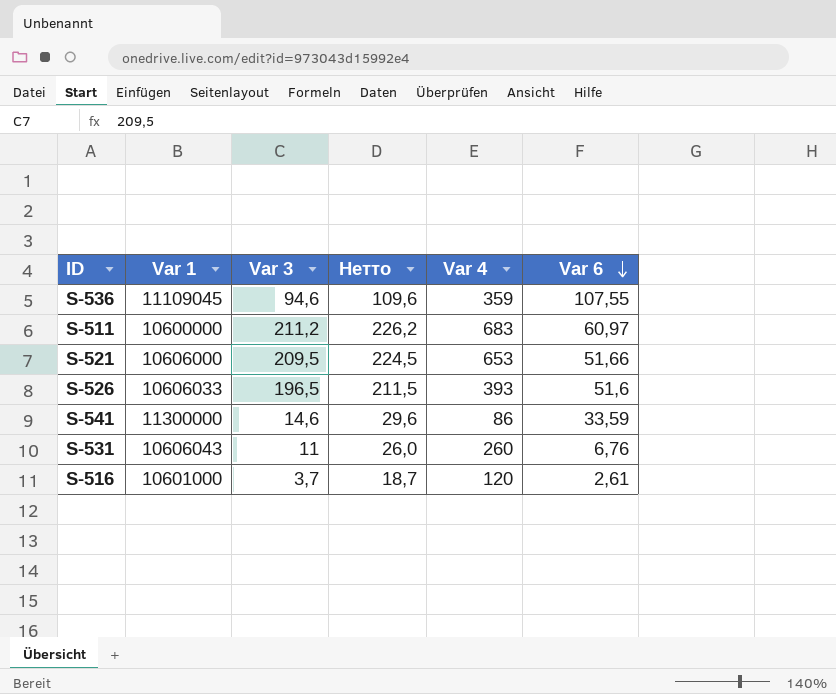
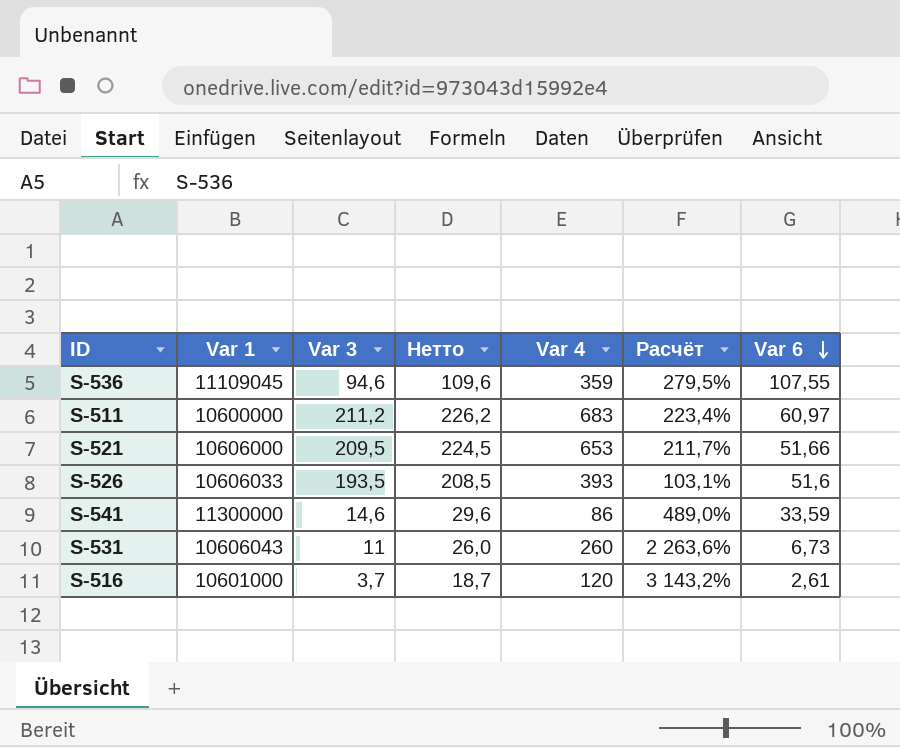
column Расчёт | formula: none -> ([Var 4] - [Var 3]) / [Var 3]
S-526 | Var 3: 196,5 -> 193,5
S-526 | Нетто: 211,5 -> 208,5
S-531 | Var 6: 6,76 -> 6,73

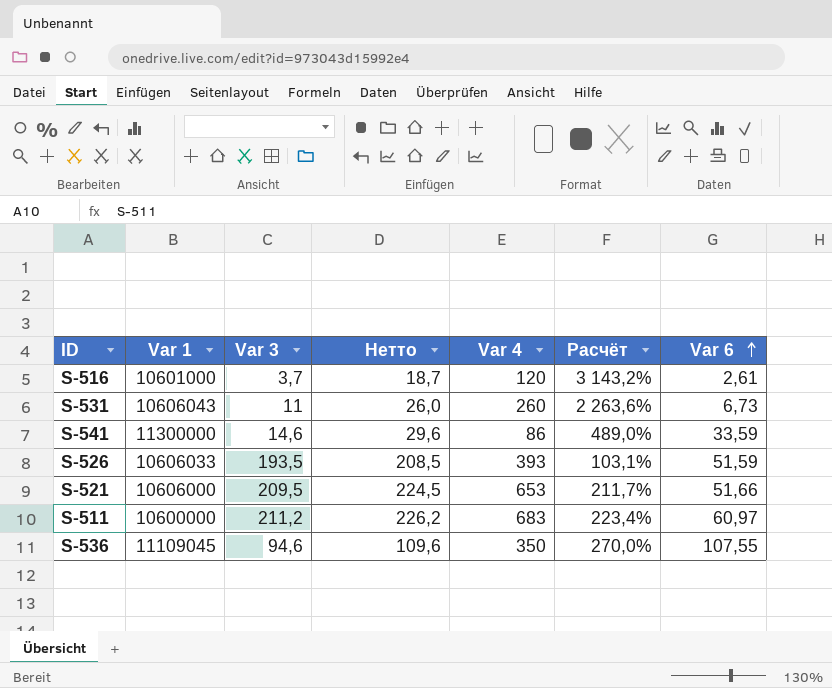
row order: Var 6 descending -> Var 6 ascending
S-526 | Var 6: 51,6 -> 51,59
S-536 | Var 4: 359 -> 350
S-536 | Расчёт: 279,5% -> 270,0%

